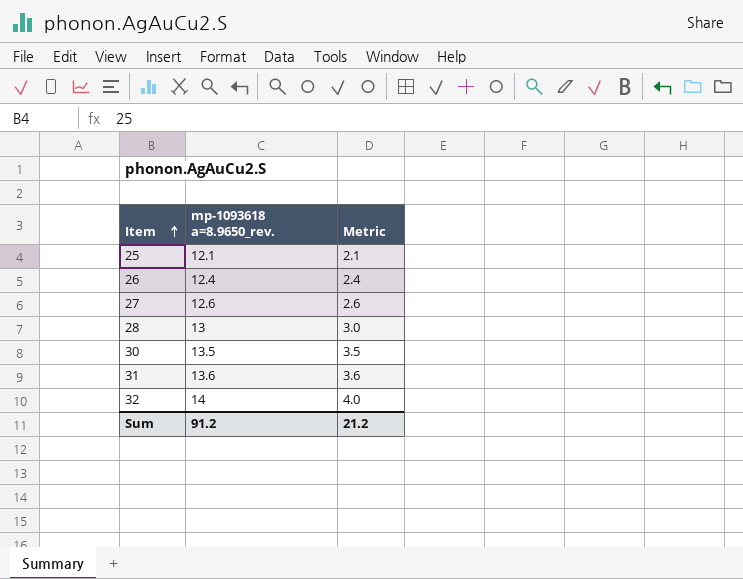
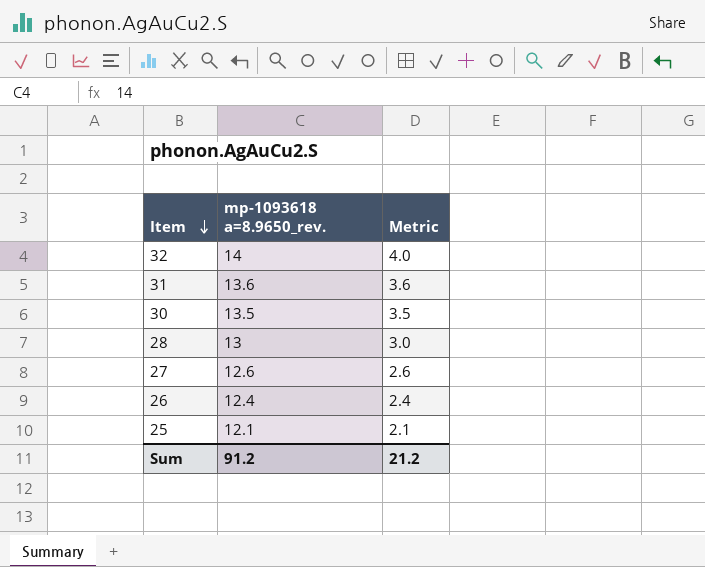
row order: Item ascending -> Item descending

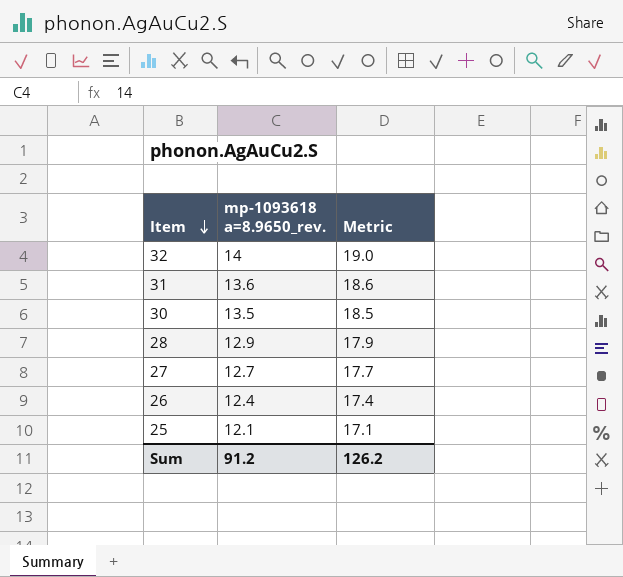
column Metric | formula: [mp-1093618 a=8.9650_rev.] - 10 -> [mp-1093618 a=8.9650_rev.] + 5
28 | mp-1093618 a=8.9650_rev.: 13 -> 12.9
27 | mp-1093618 a=8.9650_rev.: 12.6 -> 12.7
Sum | Metric: 21.2 -> 126.2

